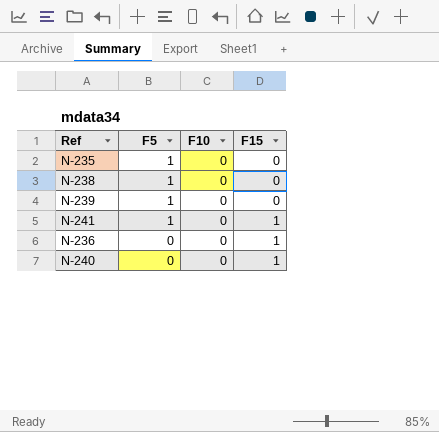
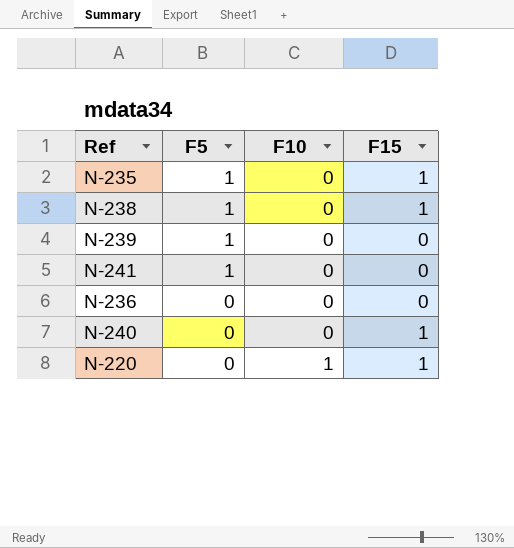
N-235 | F15: 0 -> 1
N-238 | F15: 0 -> 1
N-241 | F15: 1 -> 0
N-236 | F15: 1 -> 0
row N-220: none -> 0 | 1 | 1

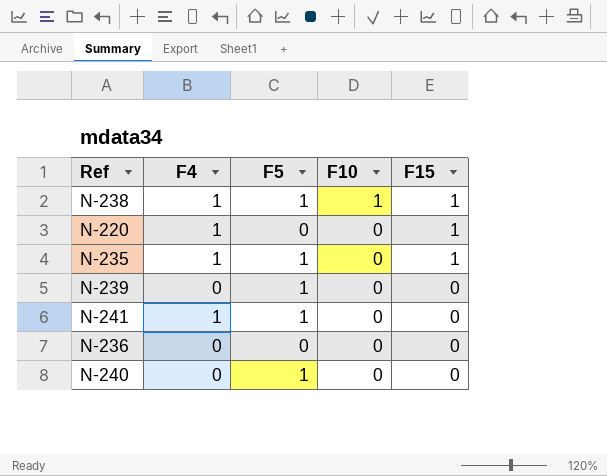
row order: F5 descending -> F10 descending
column F4 | position: none -> 2
N-238 | F10: 0 -> 1
N-220 | F10: 1 -> 0
N-240 | F5: 0 -> 1
N-240 | F15: 1 -> 0

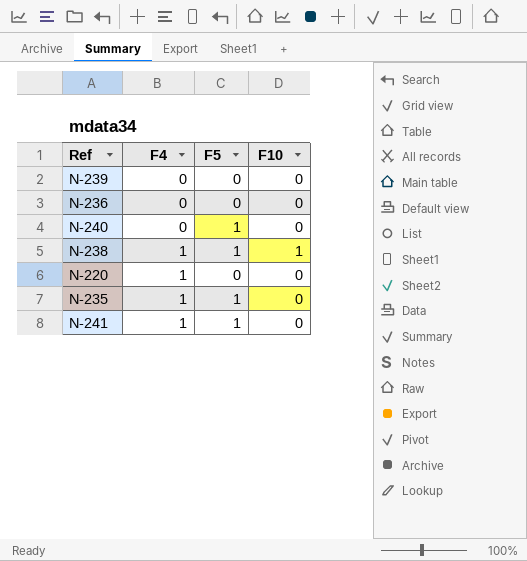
row order: F10 descending -> F4 ascending
column F15 | position: 5 -> none
N-239 | F5: 1 -> 0

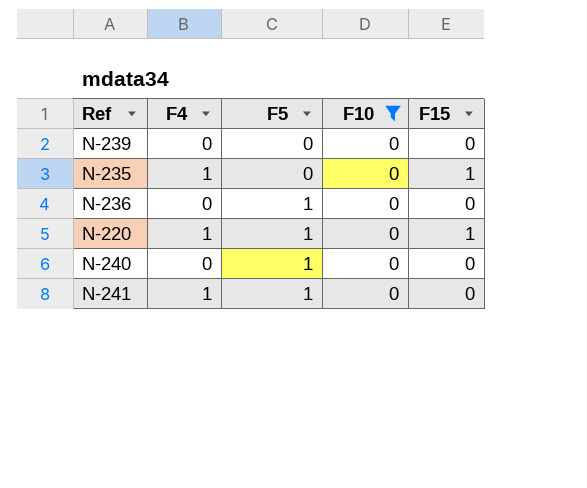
filter: none -> F10 = 0
row order: F4 ascending -> F5 ascending
column F15 | position: none -> 5
N-235 | F5: 1 -> 0
N-236 | F5: 0 -> 1
N-220 | F5: 0 -> 1

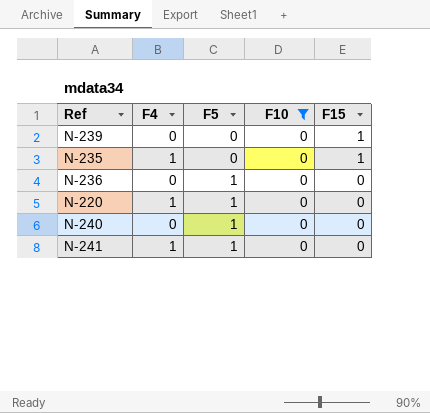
N-239 | F15: 0 -> 1
N-220 | F15: 1 -> 0

